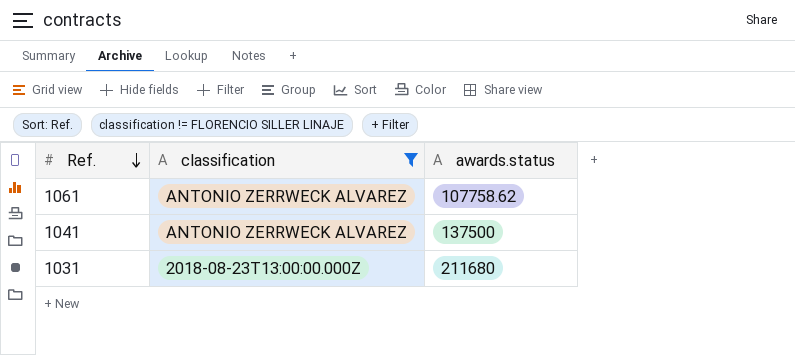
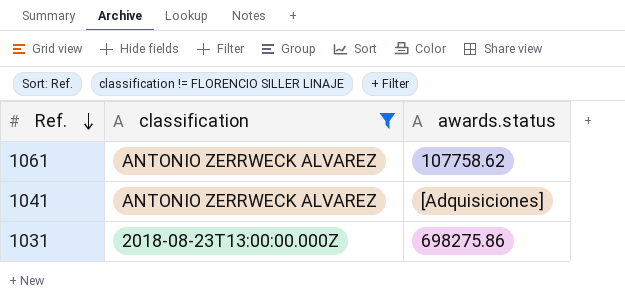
1041 | awards.status: 137500 -> [Adquisiciones]
1031 | awards.status: 211680 -> 698275.86

